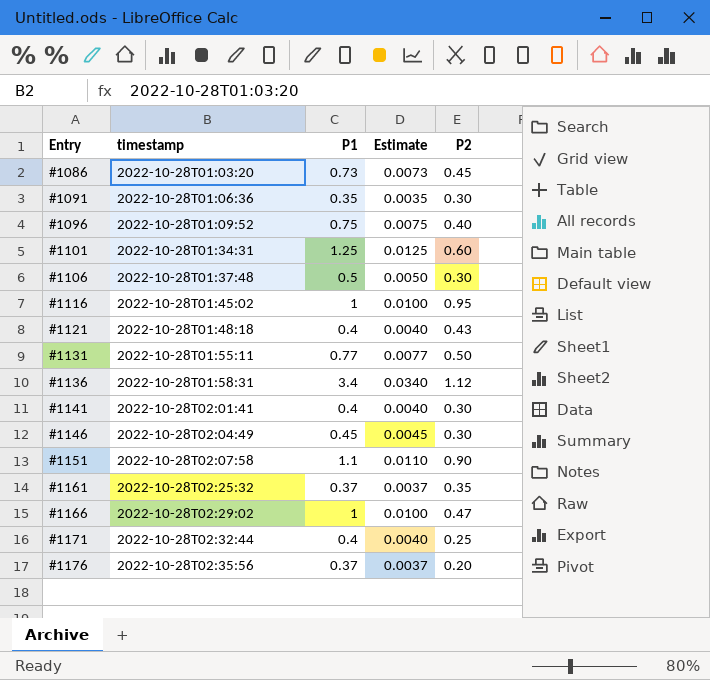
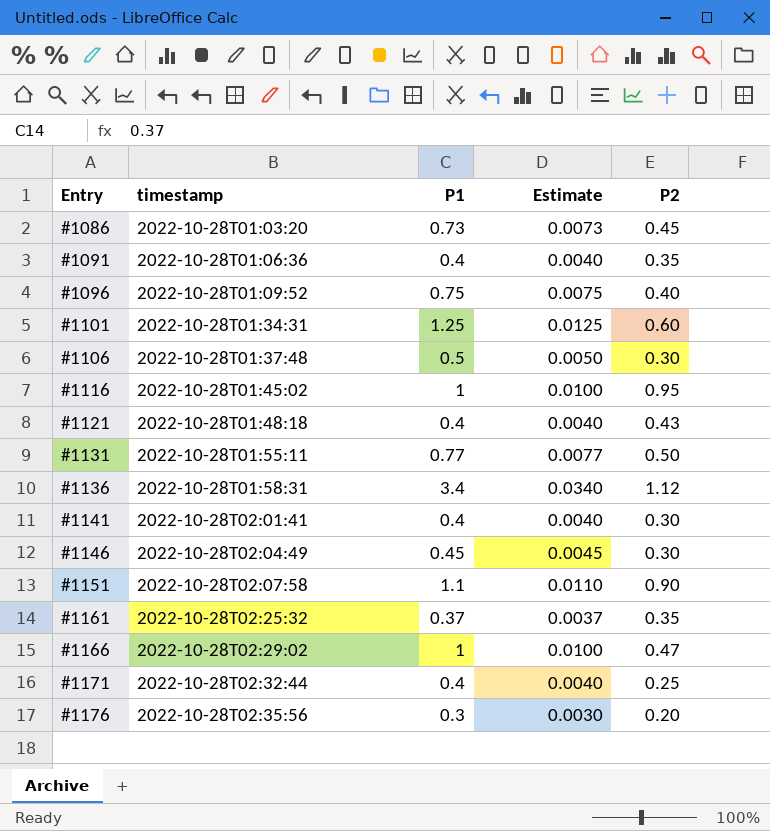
#1091 | P1: 0.35 -> 0.4
#1091 | Estimate: 0.0035 -> 0.0040
#1091 | P2: 0.30 -> 0.35
#1176 | P1: 0.37 -> 0.3
#1176 | Estimate: 0.0037 -> 0.0030

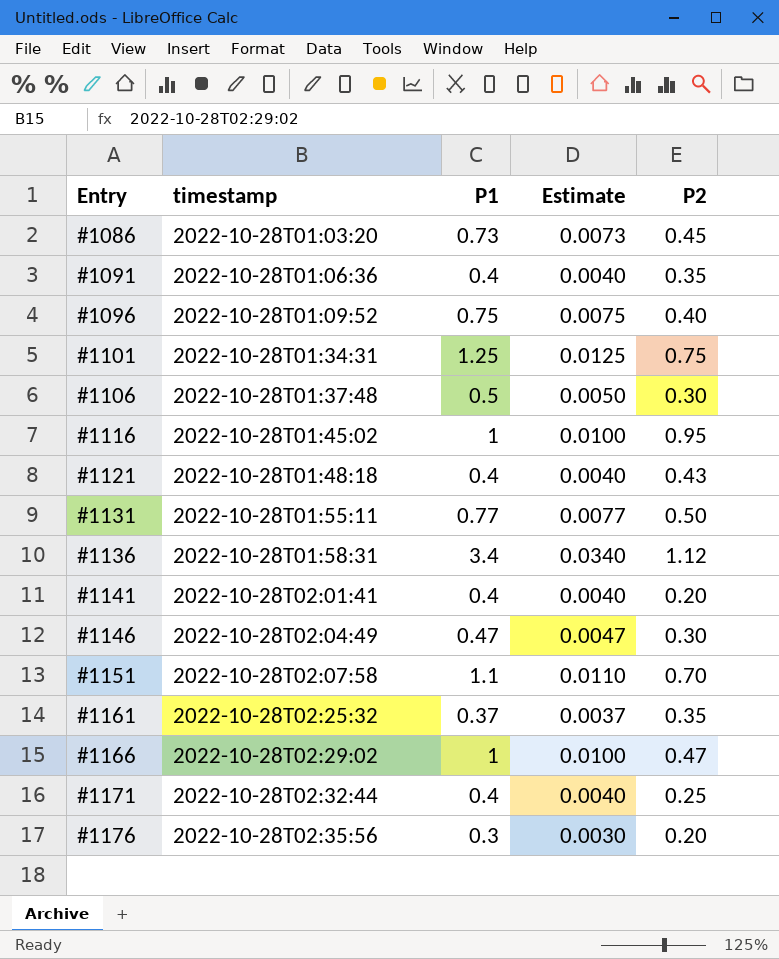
#1101 | P2: 0.60 -> 0.75
#1141 | P2: 0.30 -> 0.20
#1146 | P1: 0.45 -> 0.47
#1146 | Estimate: 0.0045 -> 0.0047
#1151 | P2: 0.90 -> 0.70

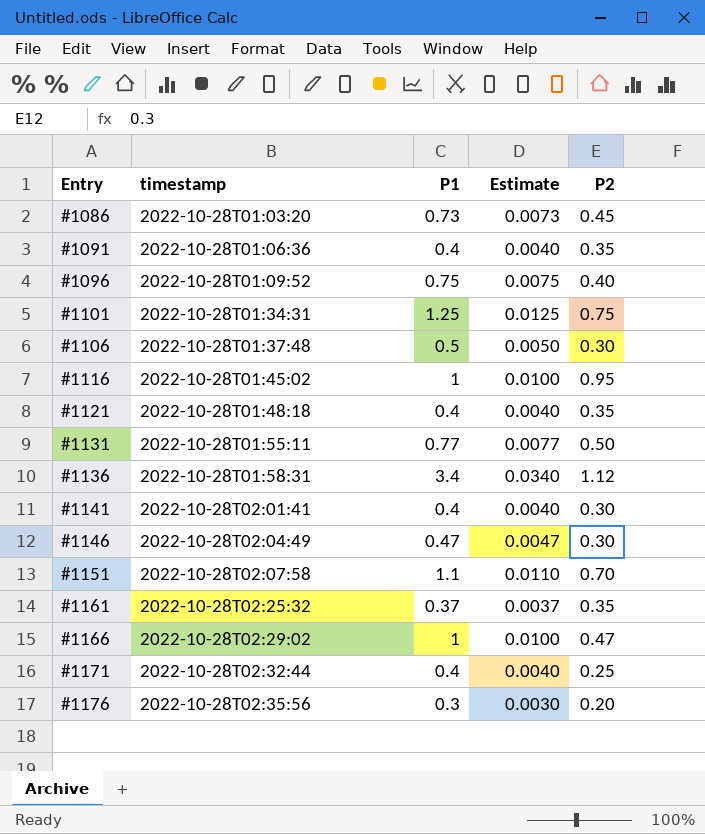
#1121 | P2: 0.43 -> 0.35
#1141 | P2: 0.20 -> 0.30

